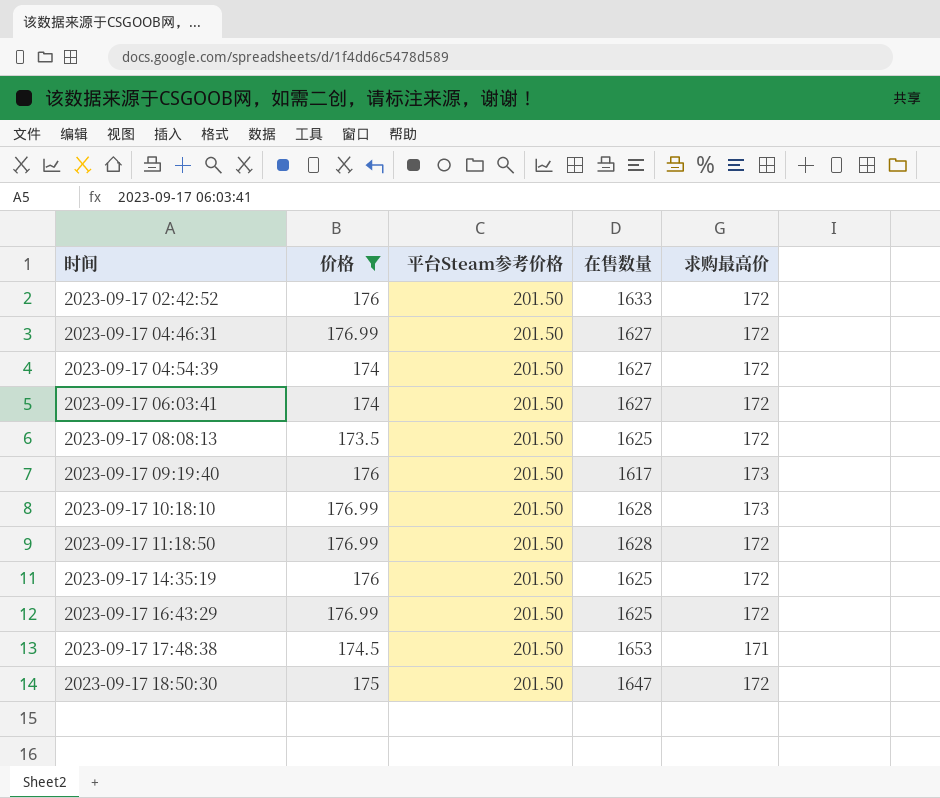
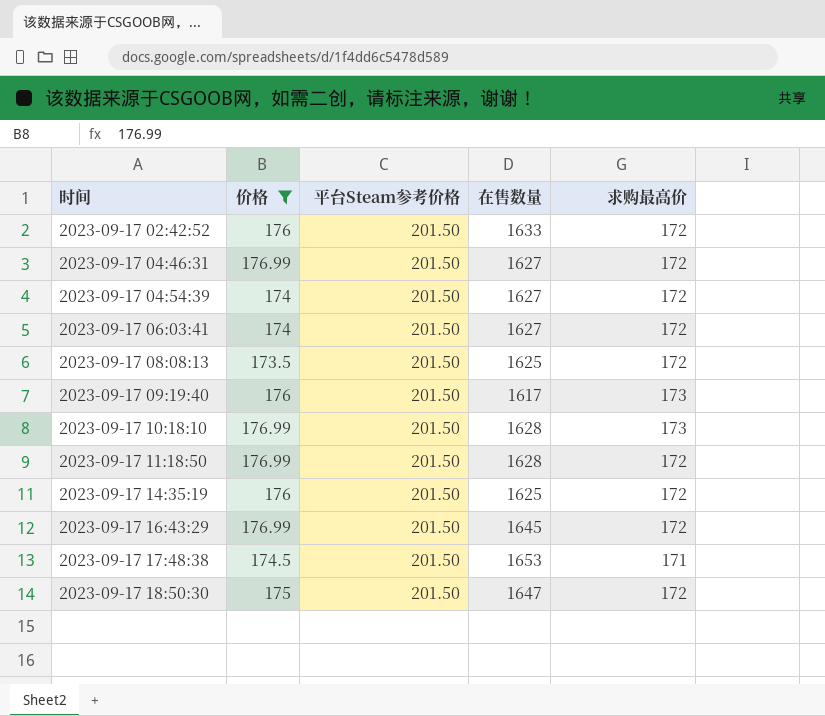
2023-09-17 16:43:29 | 在售数量: 1625 -> 1645

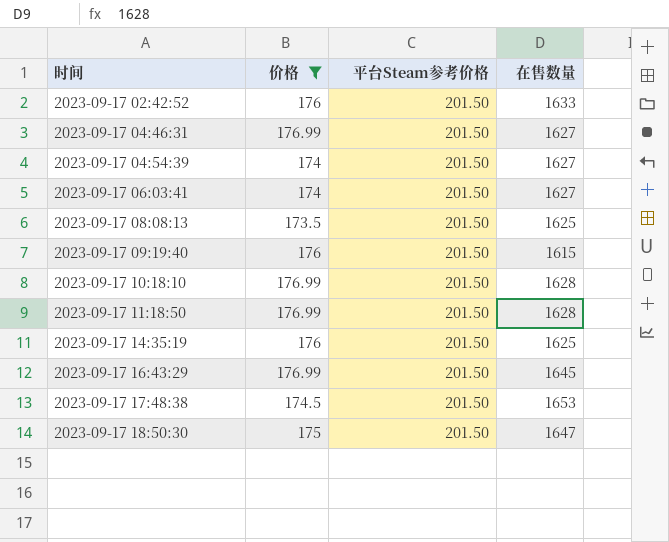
column 求购最高价 | position: 5 -> none
2023-09-17 09:19:40 | 在售数量: 1617 -> 1615

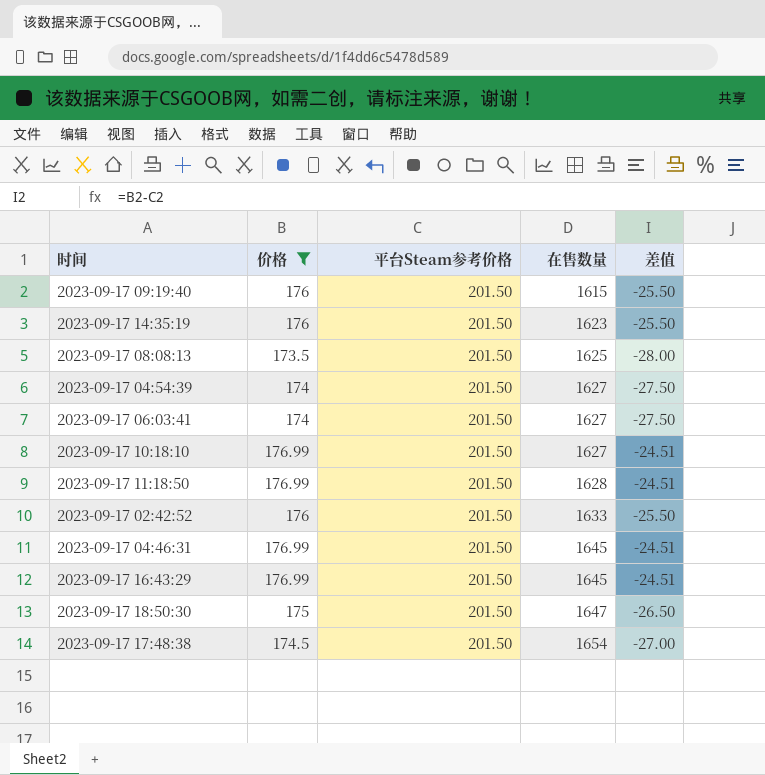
row order: 时间 ascending -> 在售数量 ascending
column 差值 | formula: none -> [价格] - [平台Steam参考价格]
2023-09-17 14:35:19 | 在售数量: 1625 -> 1623
2023-09-17 10:18:10 | 在售数量: 1628 -> 1627
2023-09-17 04:46:31 | 在售数量: 1627 -> 1645
2023-09-17 17:48:38 | 在售数量: 1653 -> 1654

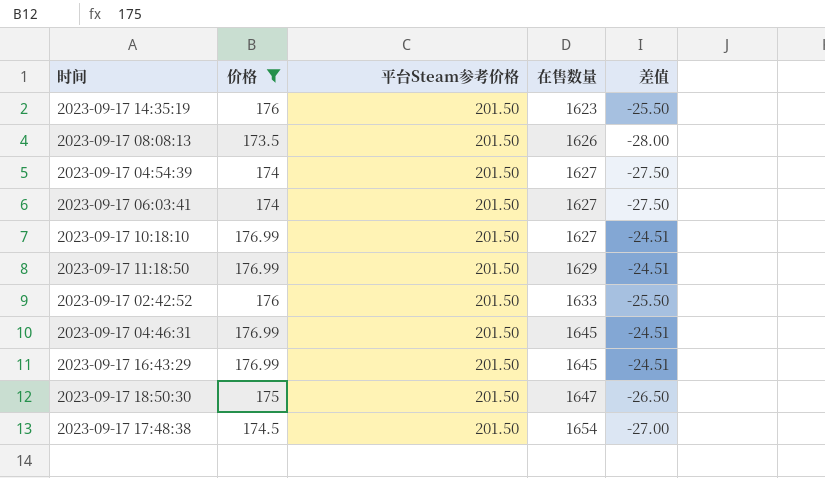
row 2023-09-17 09:19:40: 176 | 201.50 | 1615 | -25.50 -> none
2023-09-17 08:08:13 | 在售数量: 1625 -> 1626
2023-09-17 11:18:50 | 在售数量: 1628 -> 1629

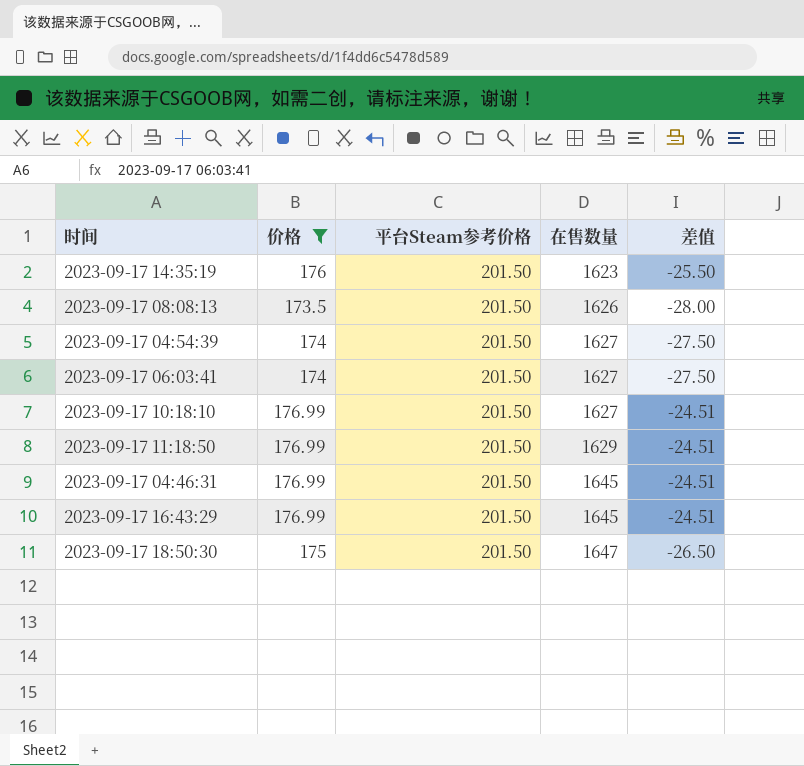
row 2023-09-17 02:42:52: 176 | 201.50 | 1633 | -25.50 -> none
row 2023-09-17 17:48:38: 174.5 | 201.50 | 1654 | -27.00 -> none

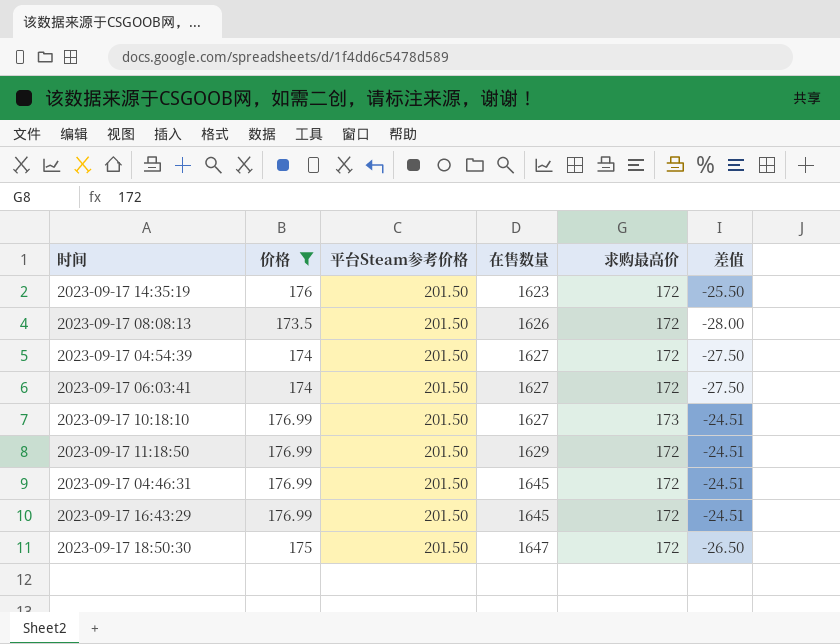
column 求购最高价 | position: none -> 5

